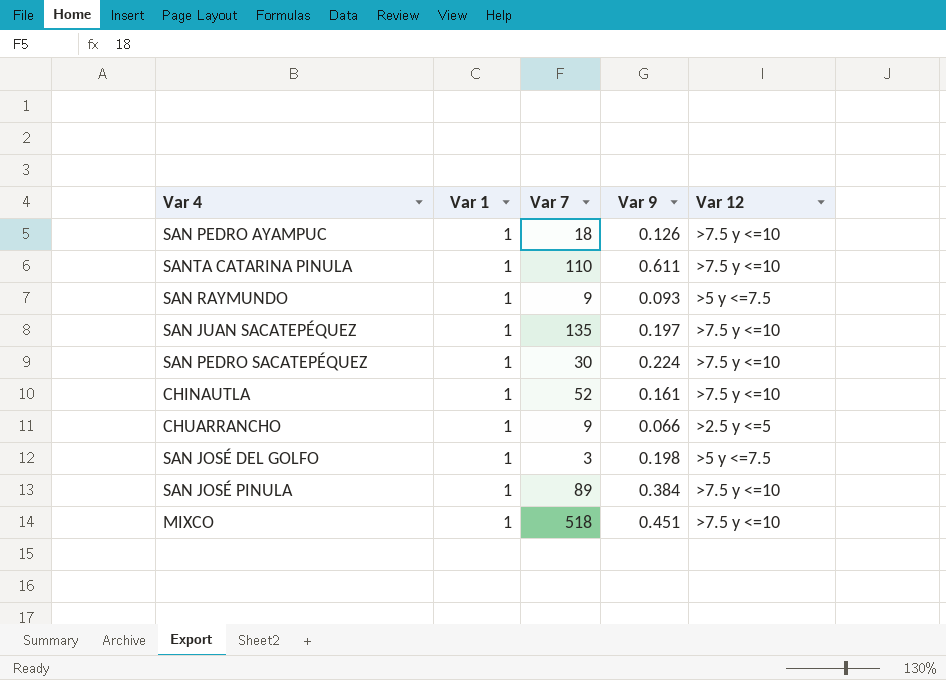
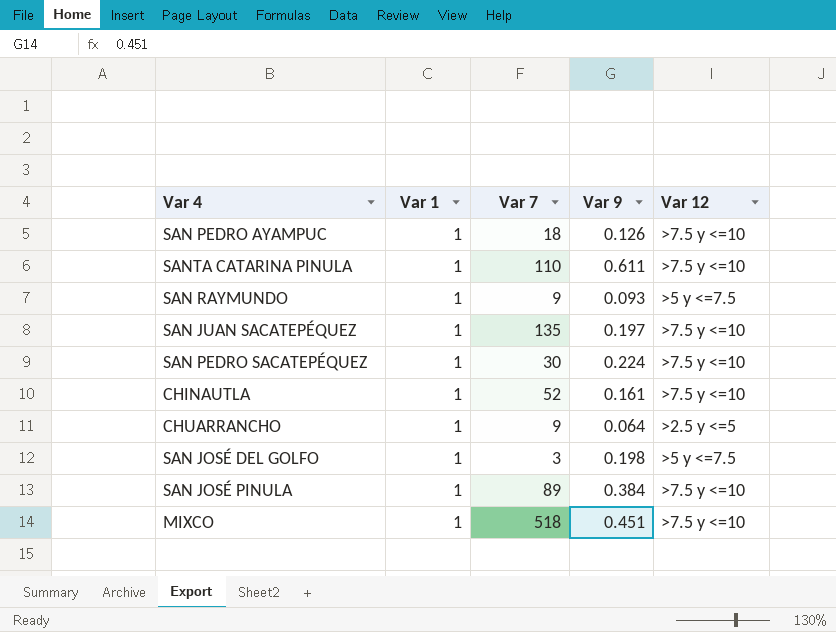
CHUARRANCHO | Var 9: 0.066 -> 0.064

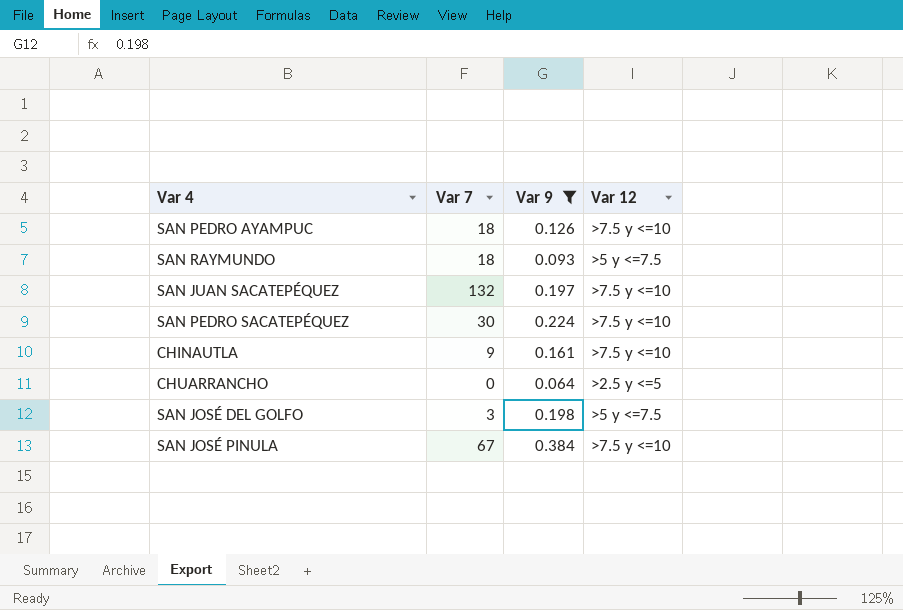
filter: none -> Var 9 <= 0.384
column Var 1 | position: 2 -> none
SAN RAYMUNDO | Var 7: 9 -> 18
SAN JUAN SACATEPÉQUEZ | Var 7: 135 -> 132
CHINAUTLA | Var 7: 52 -> 9
CHUARRANCHO | Var 7: 9 -> 0
SAN JOSÉ PINULA | Var 7: 89 -> 67

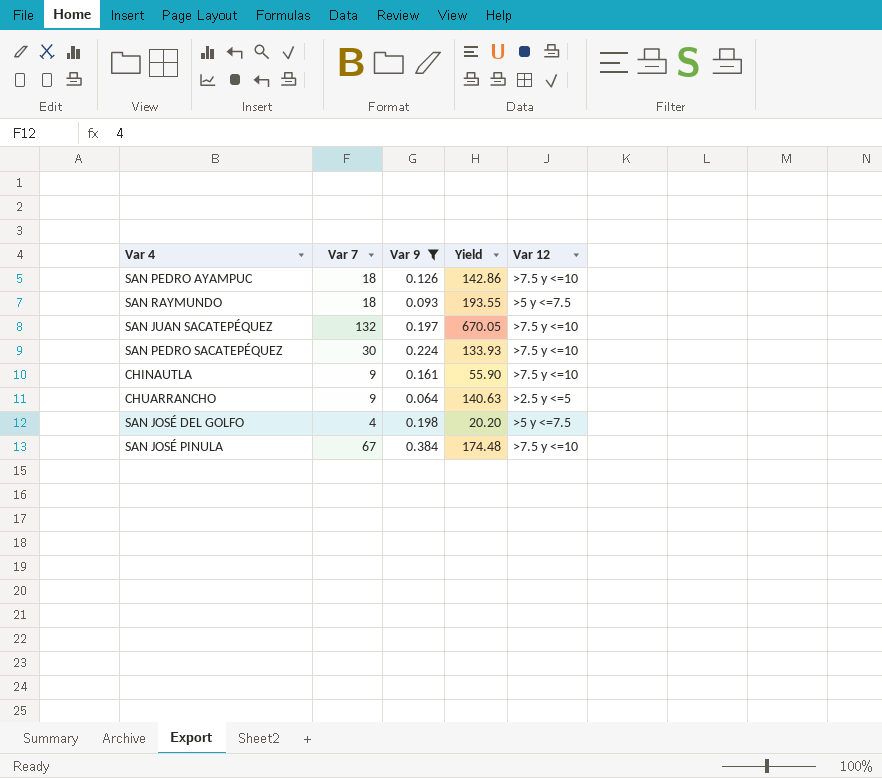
column Yield | formula: none -> [Var 7] / [Var 9]
CHUARRANCHO | Var 7: 0 -> 9
SAN JOSÉ DEL GOLFO | Var 7: 3 -> 4

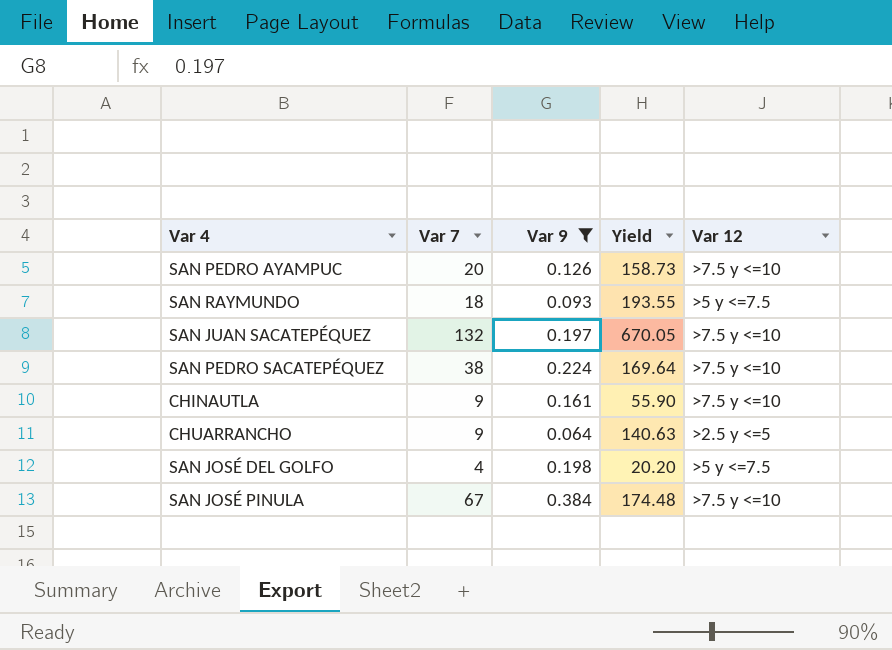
SAN PEDRO AYAMPUC | Var 7: 18 -> 20
SAN PEDRO AYAMPUC | Yield: 142.86 -> 158.73
SAN PEDRO SACATEPÉQUEZ | Var 7: 30 -> 38
SAN PEDRO SACATEPÉQUEZ | Yield: 133.93 -> 169.64

